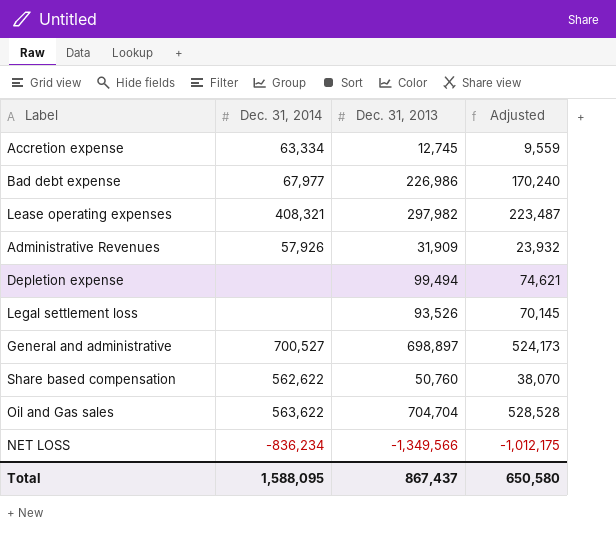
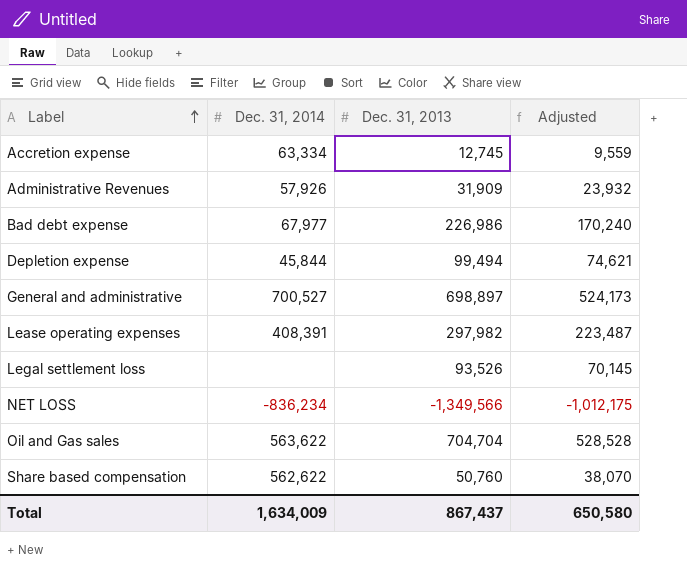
row order: none -> Label ascending
Depletion expense | Dec. 31, 2014: none -> 45,844
Lease operating expenses | Dec. 31, 2014: 408,321 -> 408,391
Total | Dec. 31, 2014: 1,588,095 -> 1,634,009

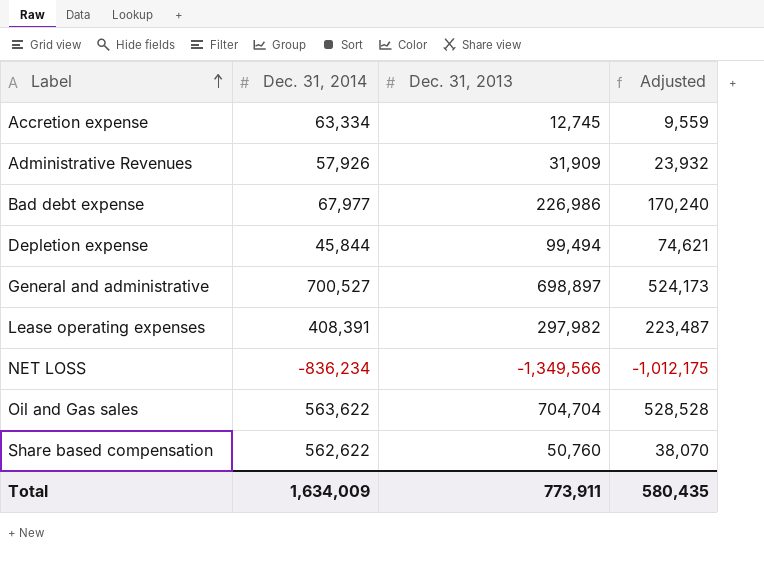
row Legal settlement loss: none | 93,526 | 70,145 -> none
Total | Dec. 31, 2013: 867,437 -> 773,911
Total | Adjusted: 650,580 -> 580,435

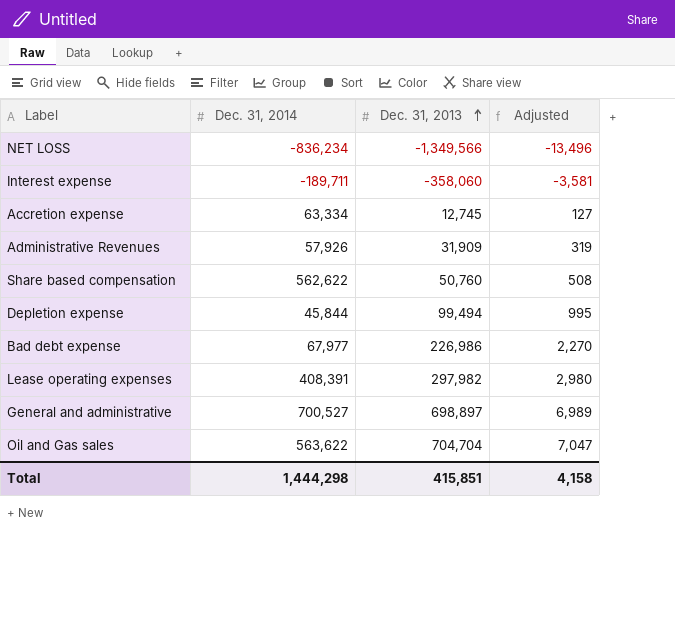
row order: Label ascending -> Dec. 31, 2013 ascending
column Adjusted | formula: [Dec. 31, 2013] * 0.75 -> [Dec. 31, 2013] * 0.01
row Interest expense: none -> -189,711 | -358,060 | -3,581
Total | Dec. 31, 2014: 1,634,009 -> 1,444,298
Total | Dec. 31, 2013: 773,911 -> 415,851
Total | Adjusted: 580,435 -> 4,158

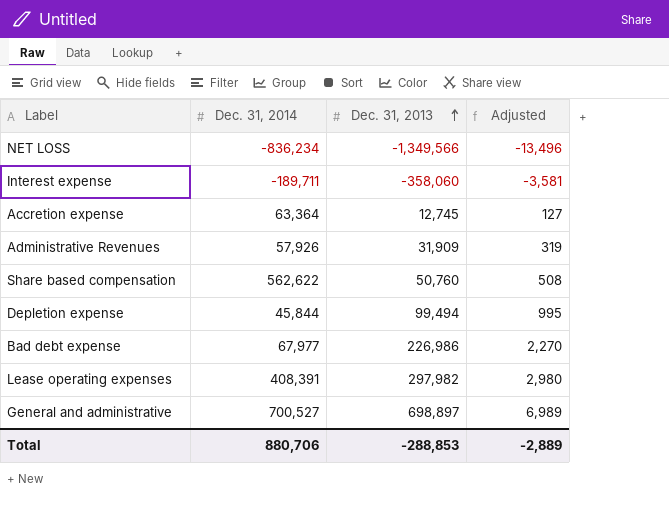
row Oil and Gas sales: 563,622 | 704,704 | 7,047 -> none
Accretion expense | Dec. 31, 2014: 63,334 -> 63,364
Total | Dec. 31, 2014: 1,444,298 -> 880,706
Total | Dec. 31, 2013: 415,851 -> -288,853
Total | Adjusted: 4,158 -> -2,889

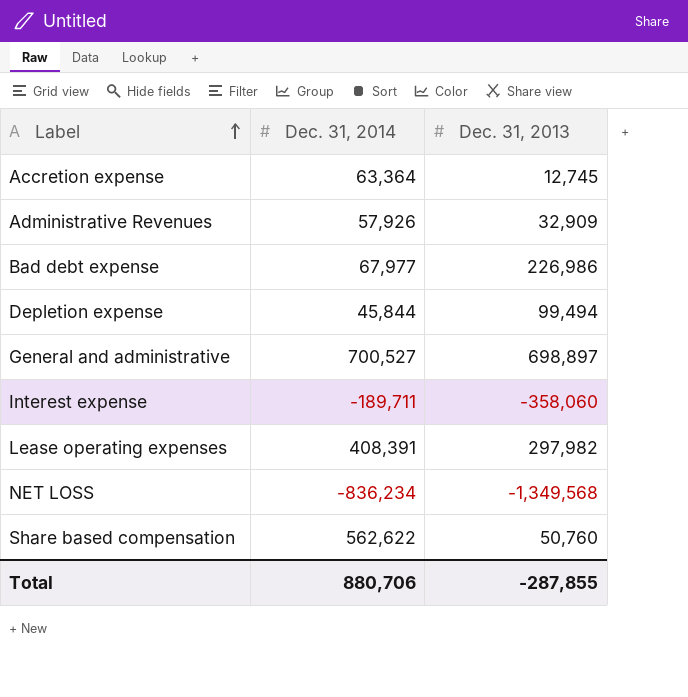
row order: Dec. 31, 2013 ascending -> Label ascending
column Adjusted | formula: [Dec. 31, 2013] * 0.01 -> none
Administrative Revenues | Dec. 31, 2013: 31,909 -> 32,909
NET LOSS | Dec. 31, 2013: -1,349,566 -> -1,349,568
Total | Dec. 31, 2013: -288,853 -> -287,855

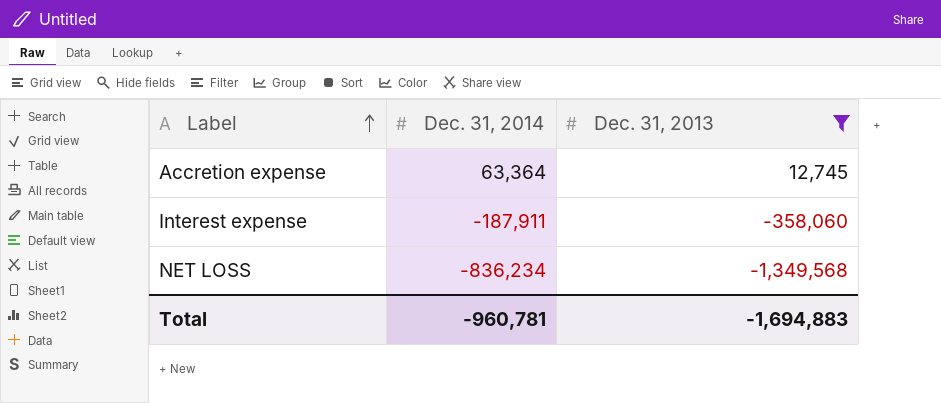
filter: none -> Dec. 31, 2013 <= 12,745
Interest expense | Dec. 31, 2014: -189,711 -> -187,911
Total | Dec. 31, 2014: 880,706 -> -960,781
Total | Dec. 31, 2013: -287,855 -> -1,694,883

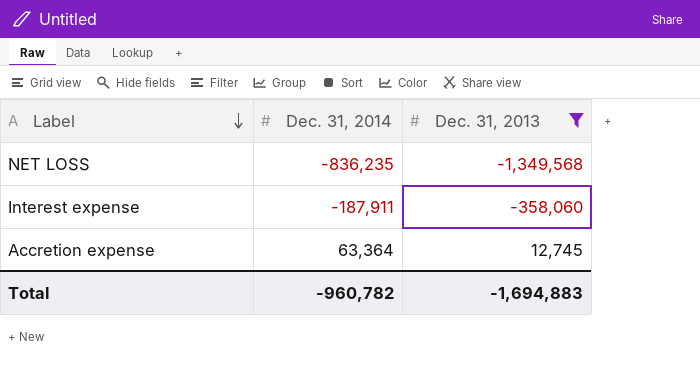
row order: Label ascending -> Label descending
NET LOSS | Dec. 31, 2014: -836,234 -> -836,235
Total | Dec. 31, 2014: -960,781 -> -960,782

